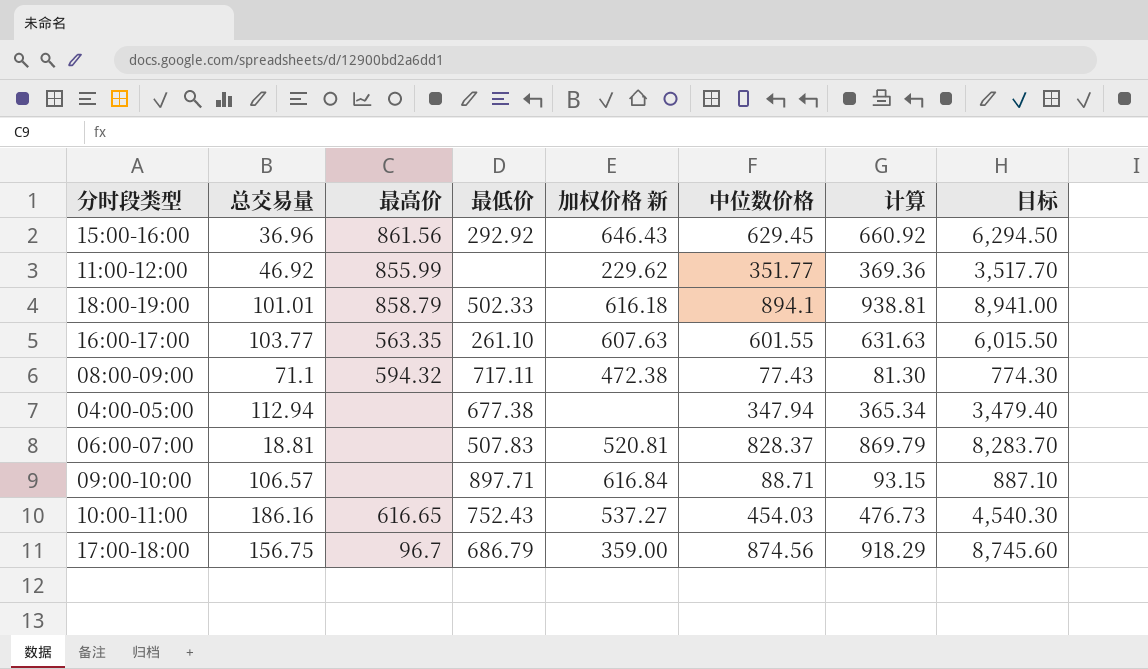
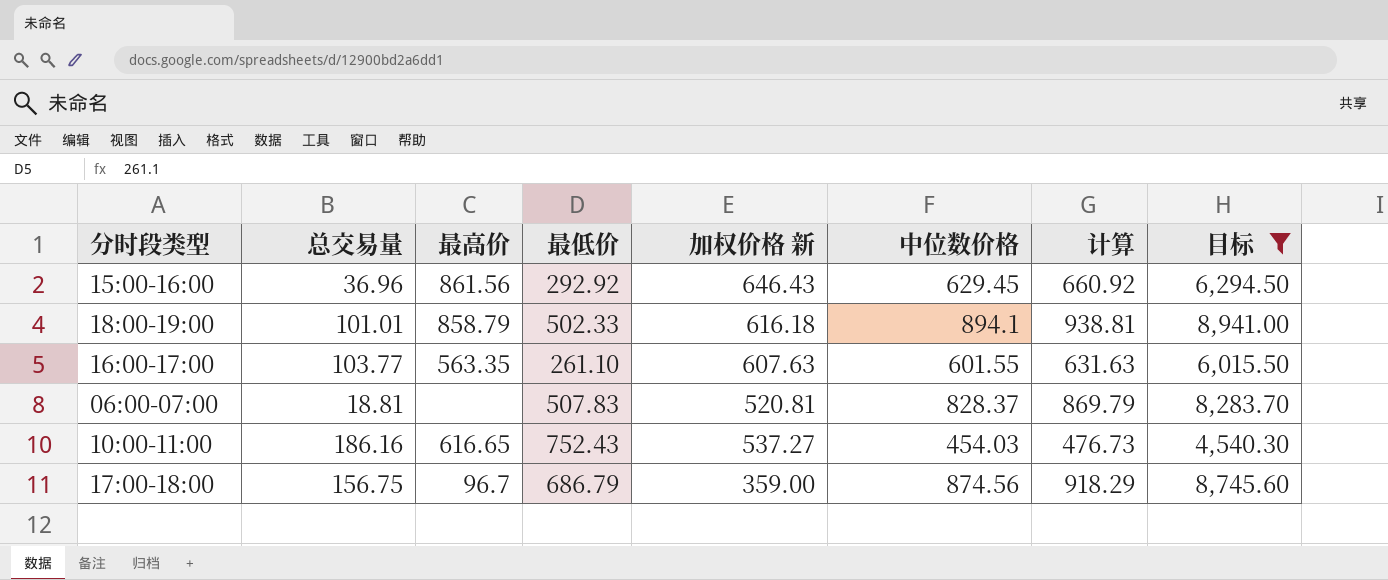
filter: none -> 目标 >= 4,540.30

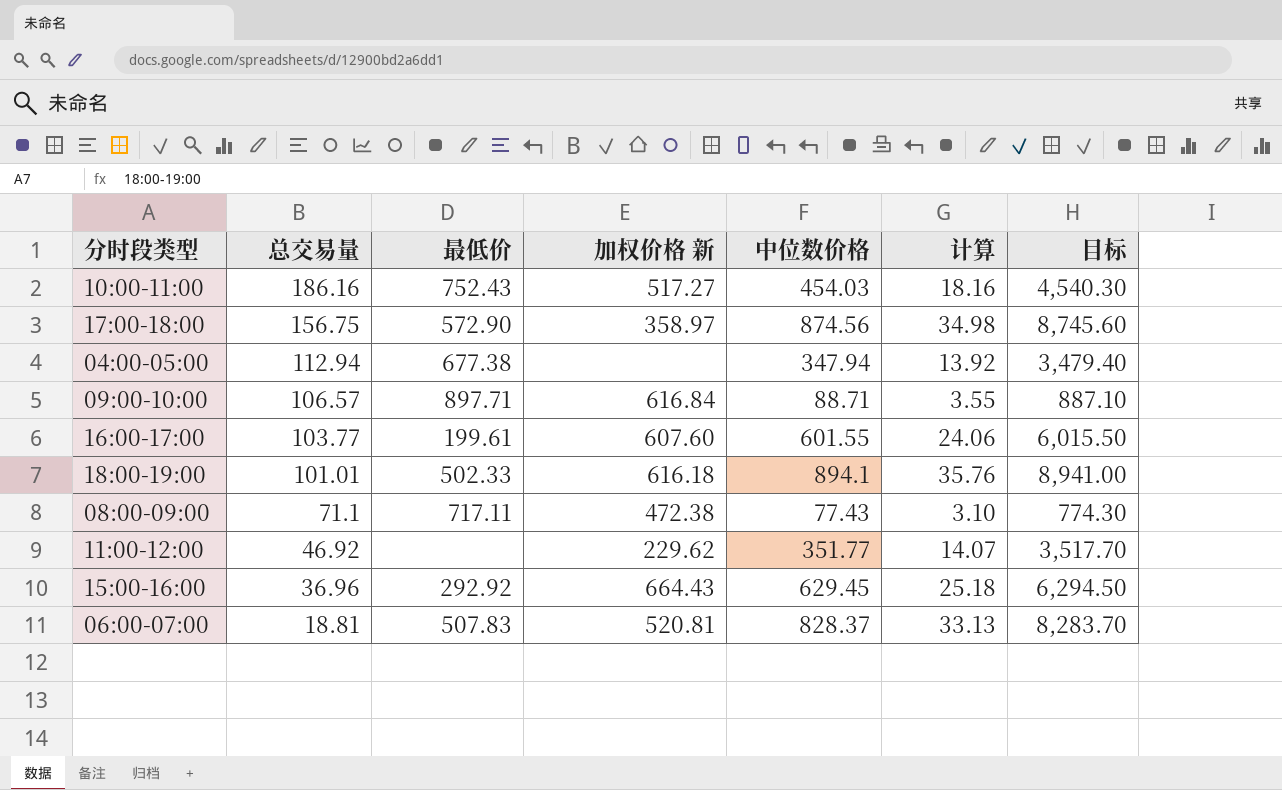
filter: 目标 >= 4,540.30 -> none
row order: none -> 总交易量 descending
column 最高价 | position: 3 -> none
column 计算 | formula: [中位数价格] * 1.05 -> [中位数价格] * 0.04
10:00-11:00 | 加权价格 新: 537.27 -> 517.27
17:00-18:00 | 最低价: 686.79 -> 572.90
17:00-18:00 | 加权价格 新: 359.00 -> 358.97
16:00-17:00 | 最低价: 261.10 -> 199.61
16:00-17:00 | 加权价格 新: 607.63 -> 607.60
15:00-16:00 | 加权价格 新: 646.43 -> 664.43

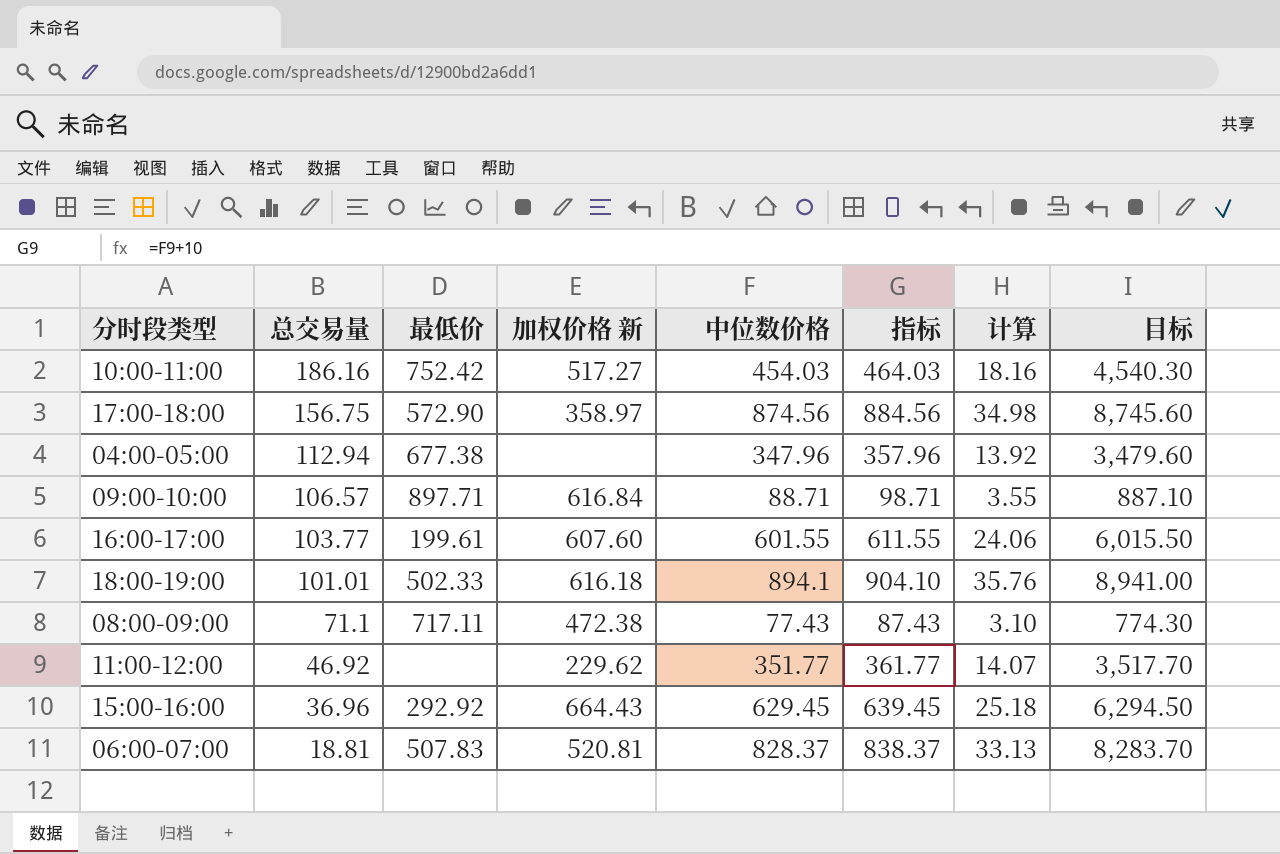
column 指标 | formula: none -> [中位数价格] + 10
10:00-11:00 | 最低价: 752.43 -> 752.42
04:00-05:00 | 中位数价格: 347.94 -> 347.96
04:00-05:00 | 目标: 3,479.40 -> 3,479.60

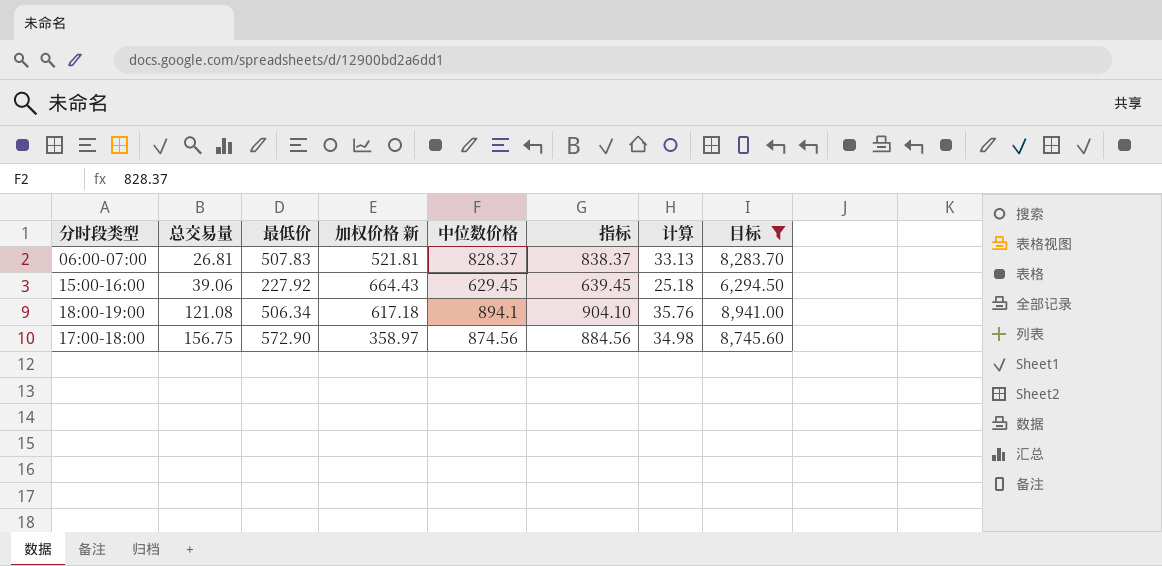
filter: none -> 目标 >= 6,294.50
row order: 总交易量 descending -> 总交易量 ascending
06:00-07:00 | 总交易量: 18.81 -> 26.81
06:00-07:00 | 加权价格 新: 520.81 -> 521.81
15:00-16:00 | 总交易量: 36.96 -> 39.06
15:00-16:00 | 最低价: 292.92 -> 227.92
18:00-19:00 | 总交易量: 101.01 -> 121.08
18:00-19:00 | 最低价: 502.33 -> 506.34
18:00-19:00 | 加权价格 新: 616.18 -> 617.18

